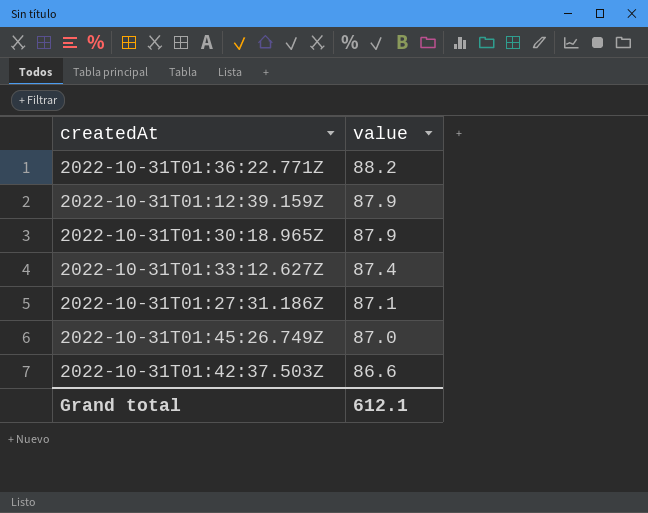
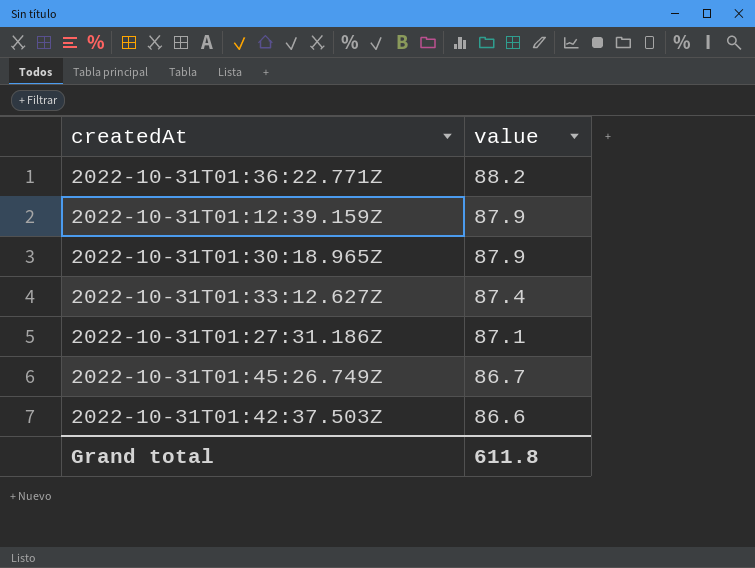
2022-10-31T01:45:26.749Z | value: 87.0 -> 86.7
Grand total | value: 612.1 -> 611.8

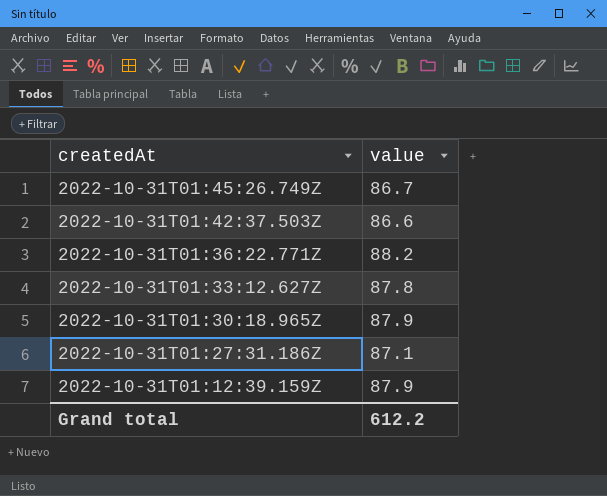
row order: value descending -> createdAt descending
2022-10-31T01:33:12.627Z | value: 87.4 -> 87.8
Grand total | value: 611.8 -> 612.2

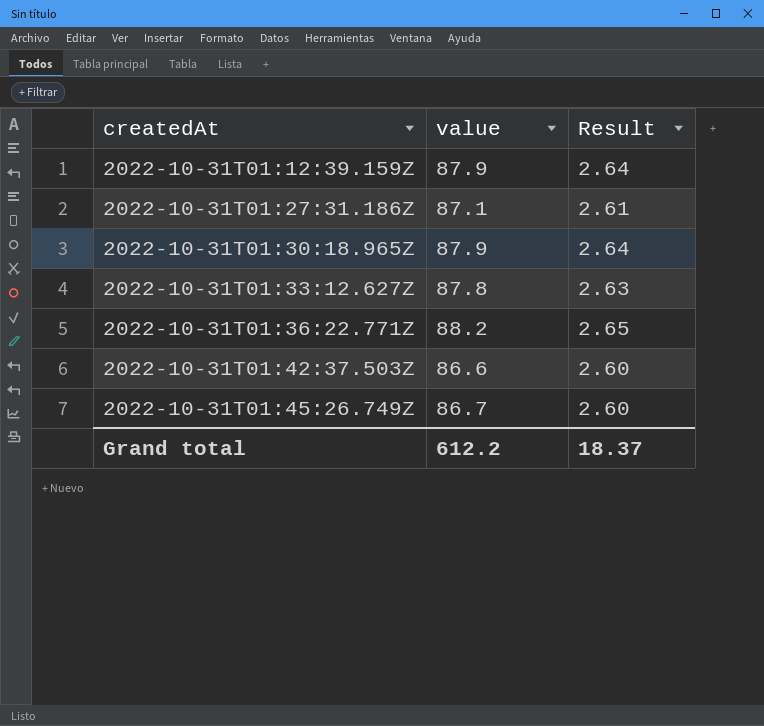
row order: createdAt descending -> createdAt ascending
column Result | formula: none -> [value] * 0.03

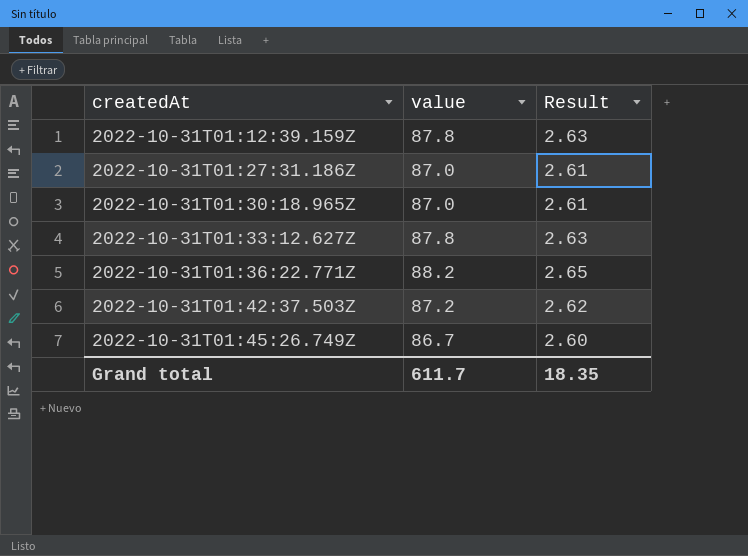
2022-10-31T01:12:39.159Z | value: 87.9 -> 87.8
2022-10-31T01:12:39.159Z | Result: 2.64 -> 2.63
2022-10-31T01:27:31.186Z | value: 87.1 -> 87.0
2022-10-31T01:30:18.965Z | value: 87.9 -> 87.0
2022-10-31T01:30:18.965Z | Result: 2.64 -> 2.61
2022-10-31T01:42:37.503Z | value: 86.6 -> 87.2
2022-10-31T01:42:37.503Z | Result: 2.60 -> 2.62
Grand total | value: 612.2 -> 611.7
Grand total | Result: 18.37 -> 18.35

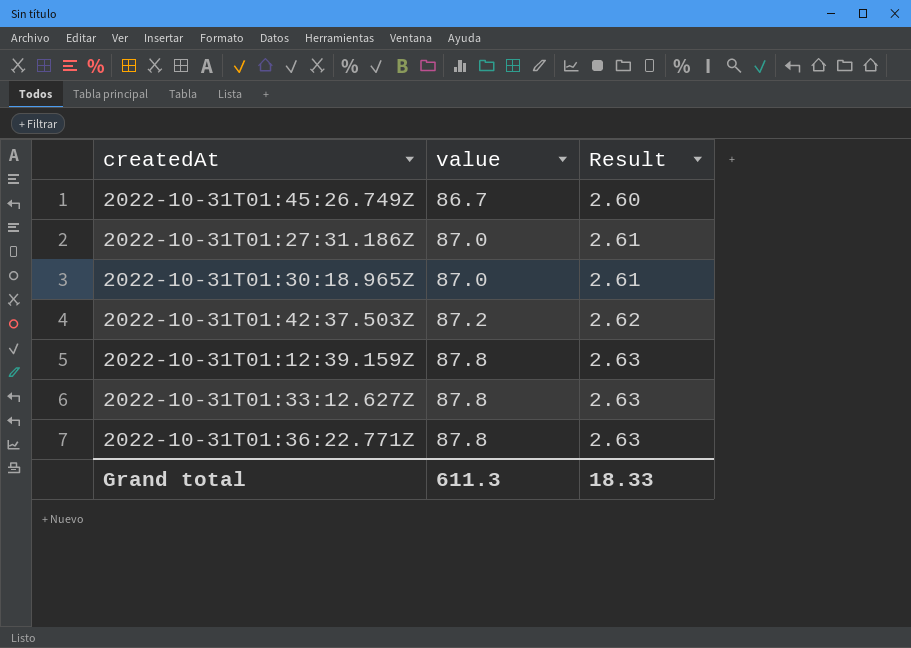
row order: createdAt ascending -> value ascending
2022-10-31T01:36:22.771Z | value: 88.2 -> 87.8
2022-10-31T01:36:22.771Z | Result: 2.65 -> 2.63
Grand total | value: 611.7 -> 611.3
Grand total | Result: 18.35 -> 18.33

